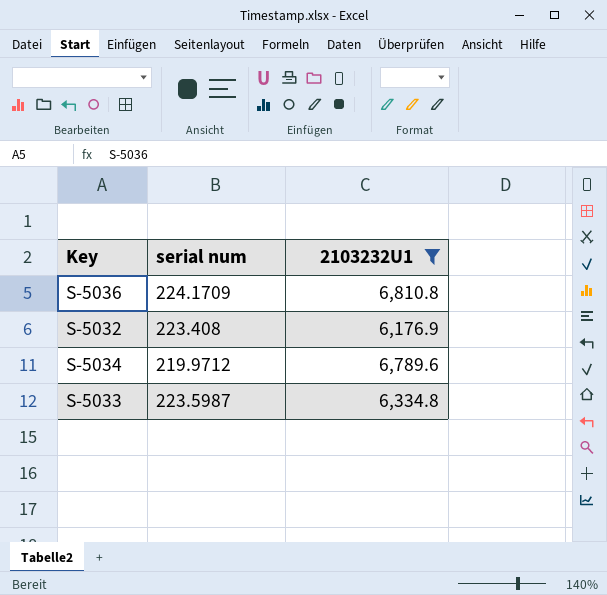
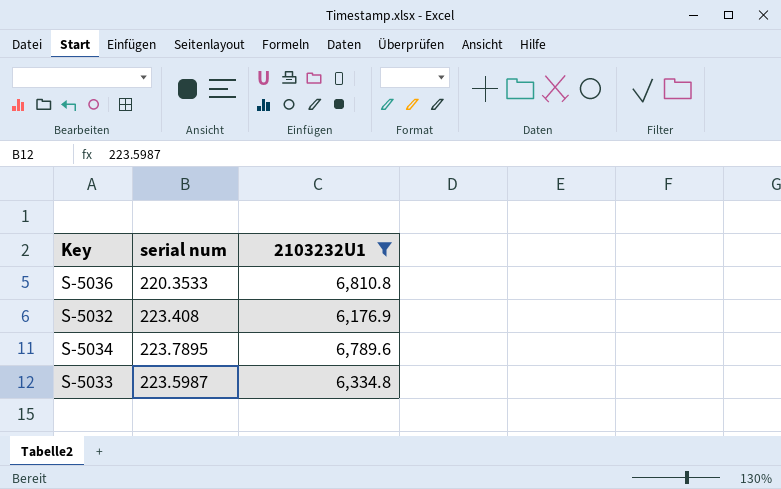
S-5036 | serial num: 224.1709 -> 220.3533
S-5034 | serial num: 219.9712 -> 223.7895

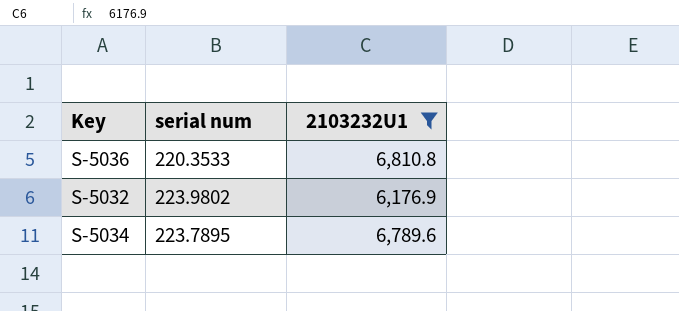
row S-5033: 223.5987 | 6,334.8 -> none
S-5032 | serial num: 223.408 -> 223.9802

